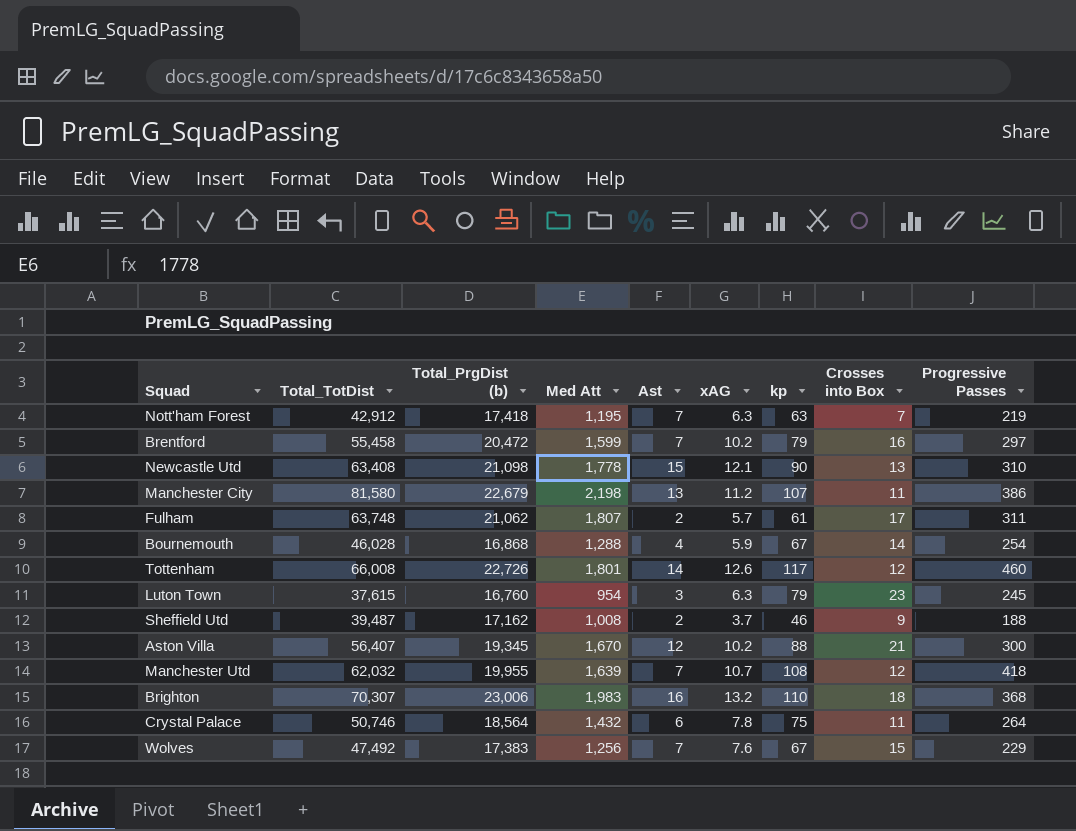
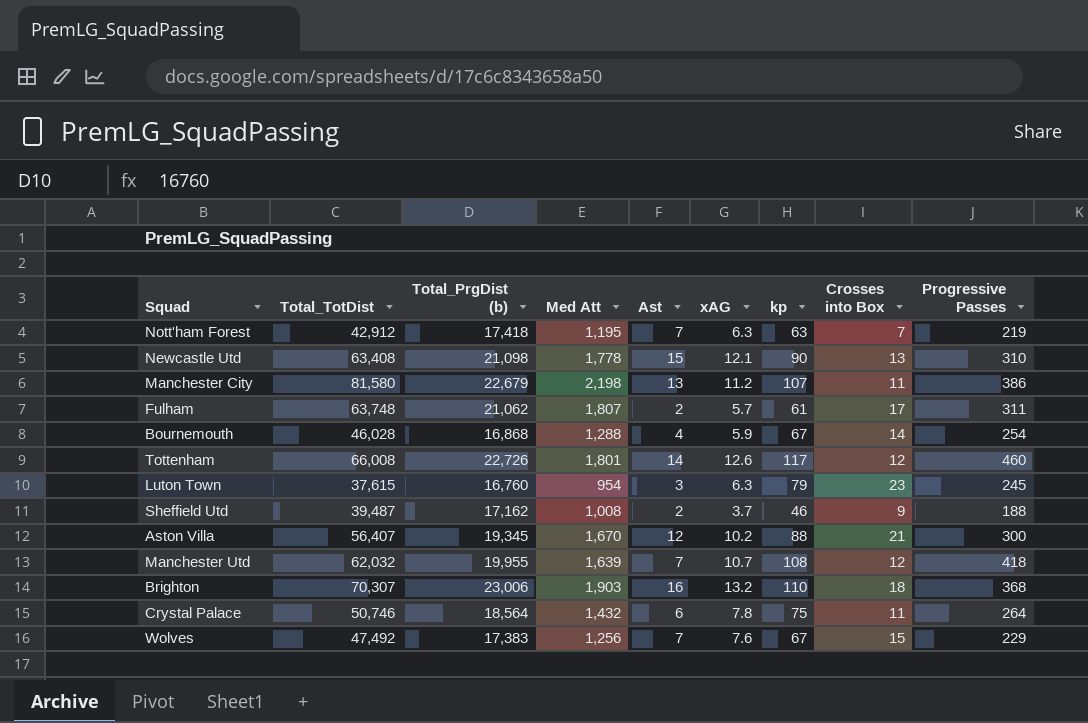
row Brentford: 55,458 | 20,472 | 1,599 | 7 | 10.2 | 79 | 16 | 297 -> none
Brighton | Med Att: 1,983 -> 1,903

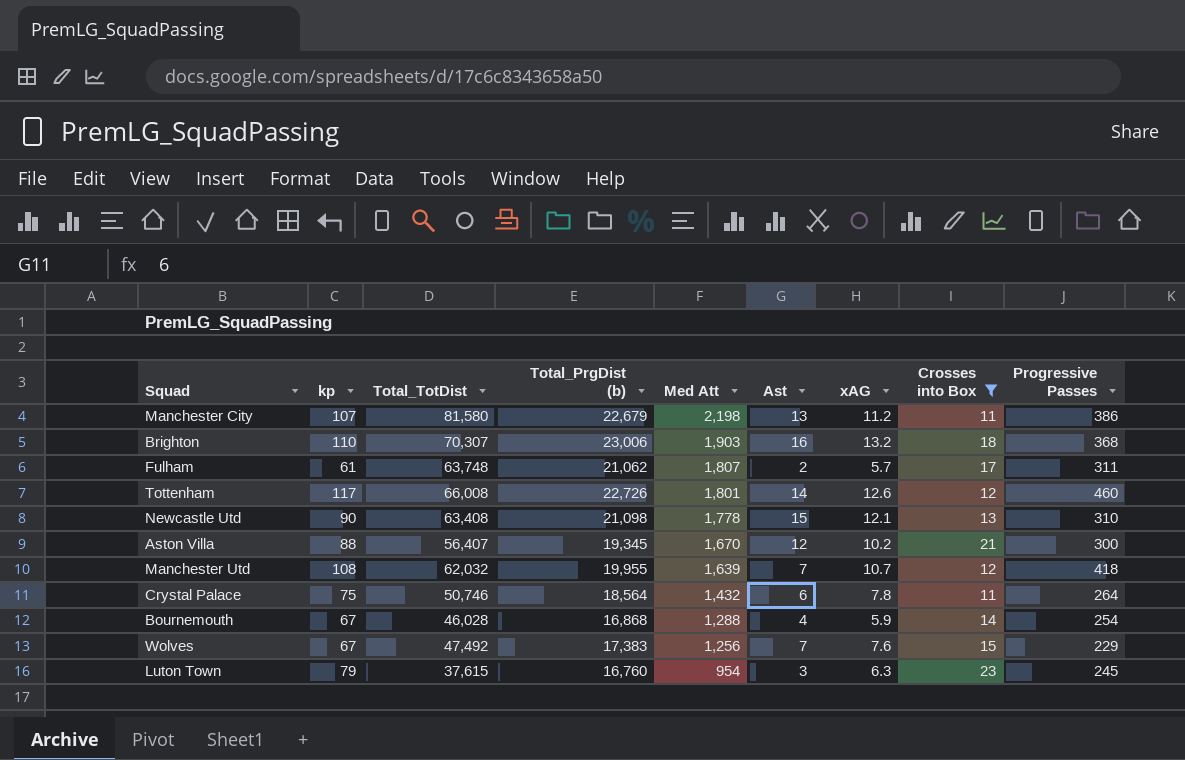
filter: none -> Crosses into Box >= 11
row order: none -> Med Att descending
column kp | position: 7 -> 2

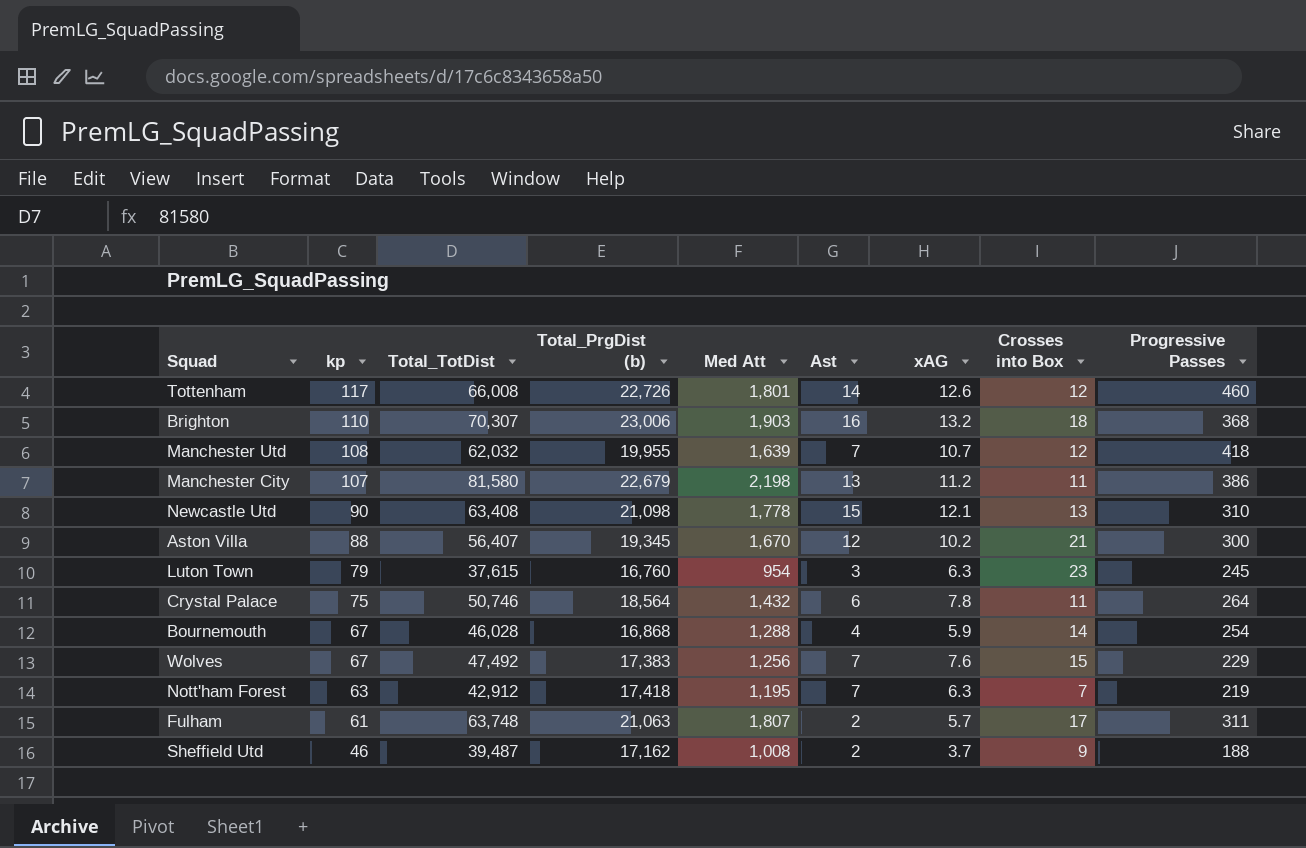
filter: Crosses into Box >= 11 -> none
row order: Med Att descending -> kp descending
Fulham | Total_PrgDist (b): 21,062 -> 21,063

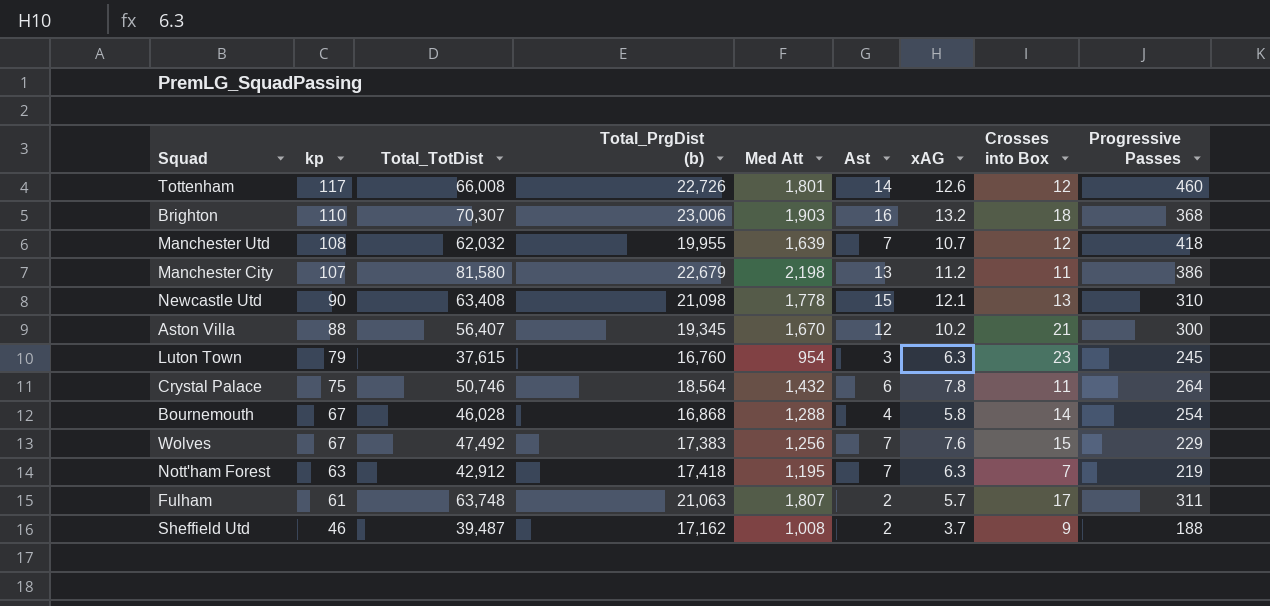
Bournemouth | xAG: 5.9 -> 5.8

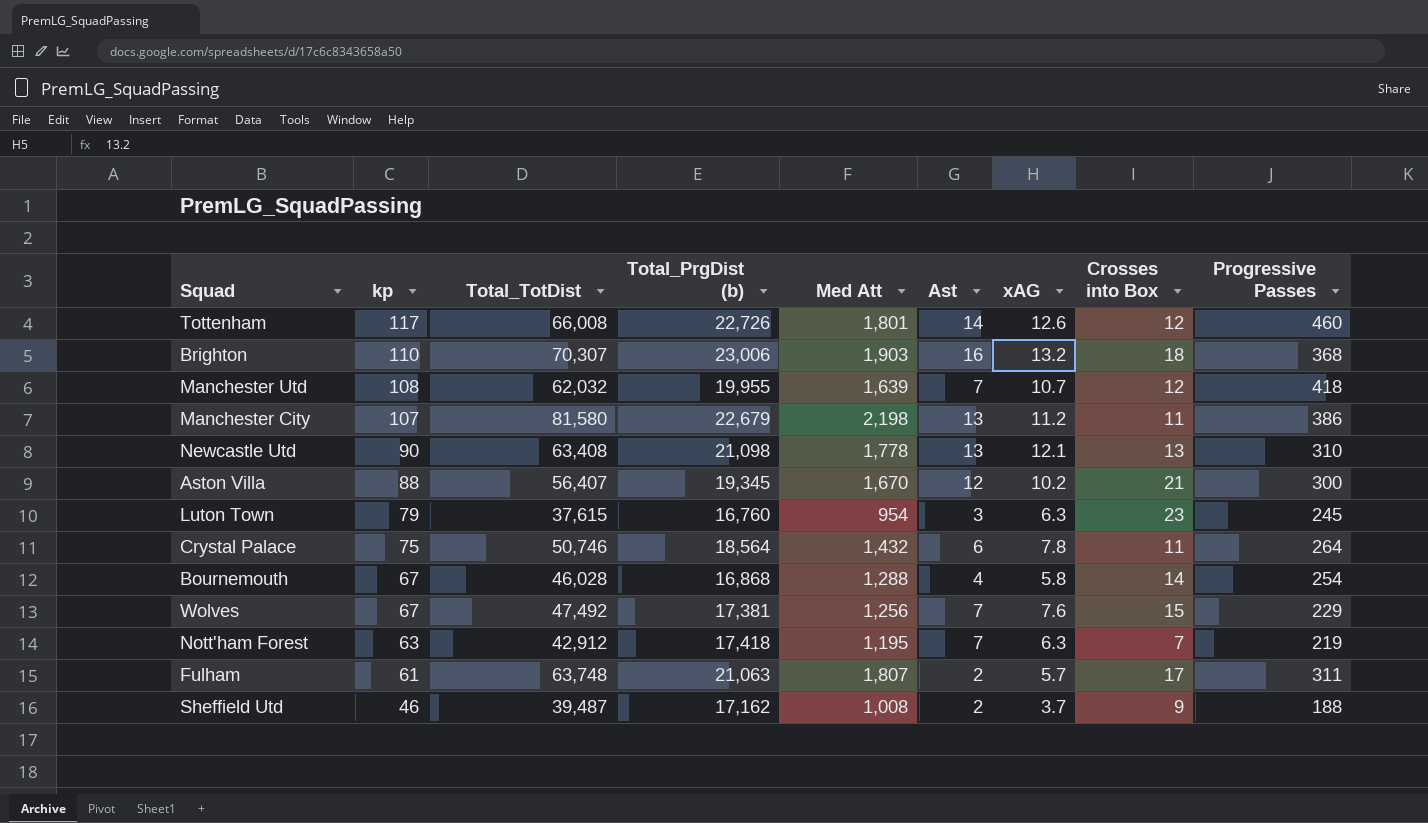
Newcastle Utd | Ast: 15 -> 13
Wolves | Total_PrgDist (b): 17,383 -> 17,381

